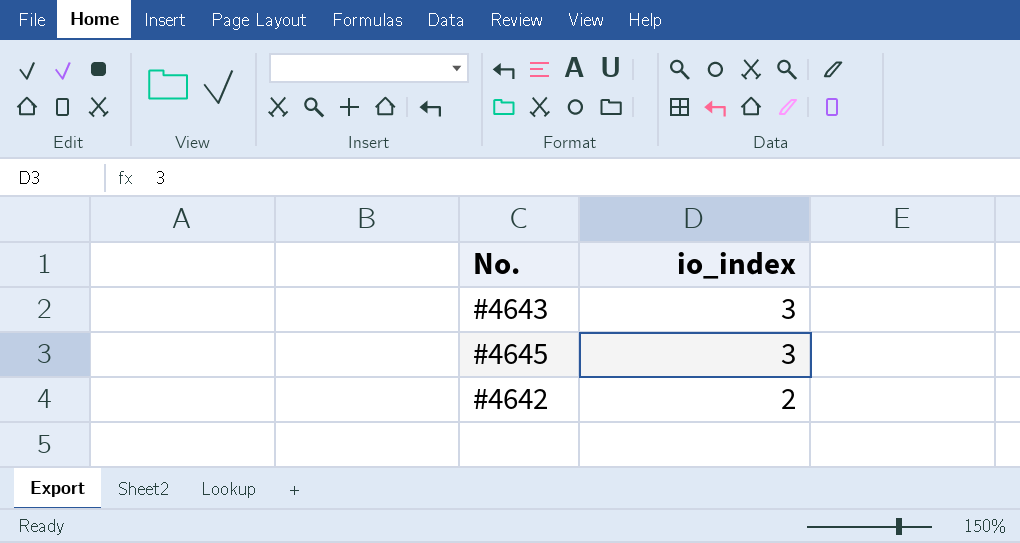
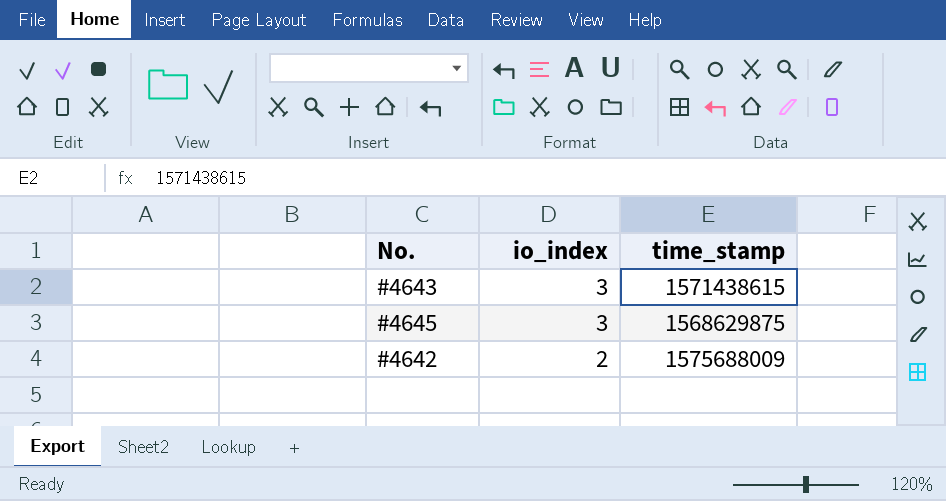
column time_stamp | position: none -> 3

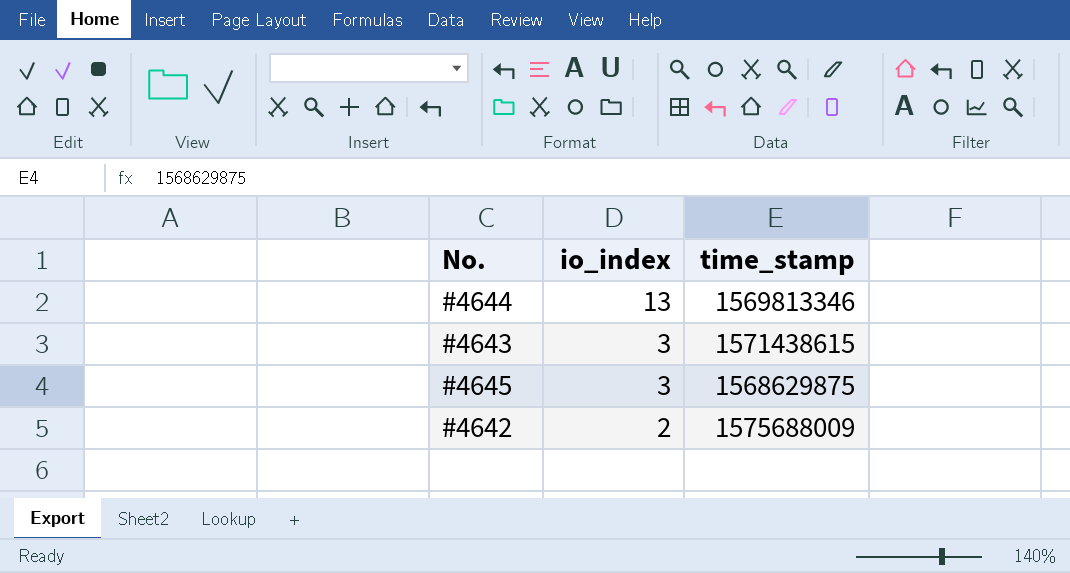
row #4644: none -> 13 | 1569813346

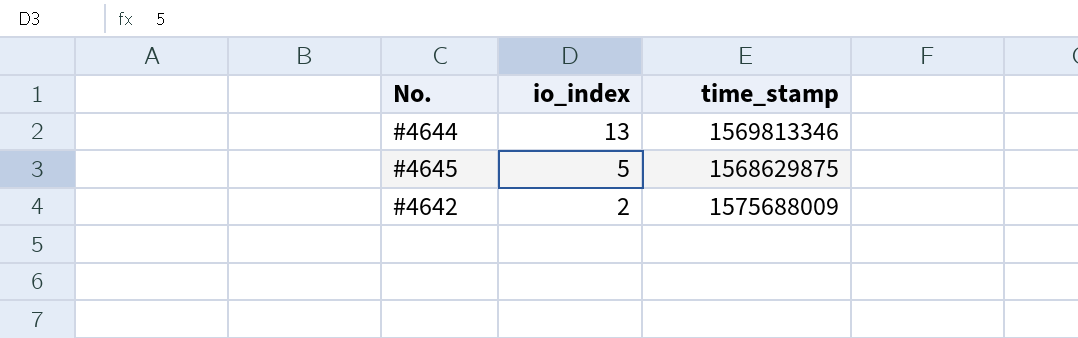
row #4643: 3 | 1571438615 -> none
#4645 | io_index: 3 -> 5

